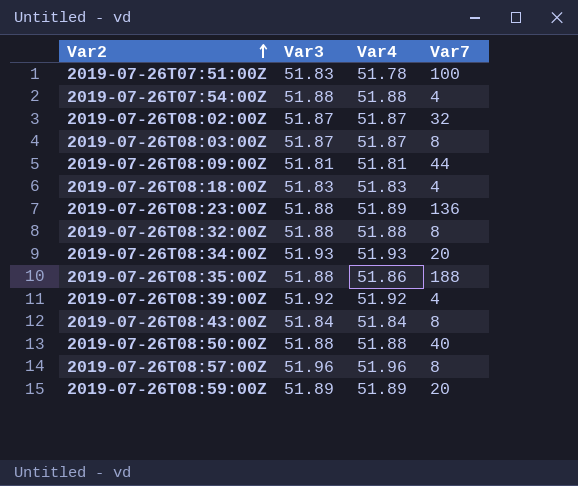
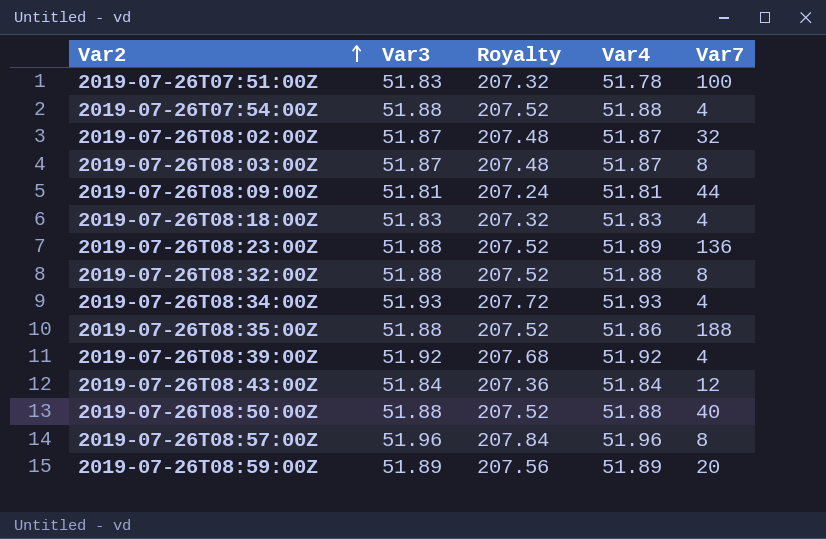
column Royalty | formula: none -> [Var3] * 4
2019-07-26T08:34:00Z | Var7: 20 -> 4
2019-07-26T08:43:00Z | Var7: 8 -> 12

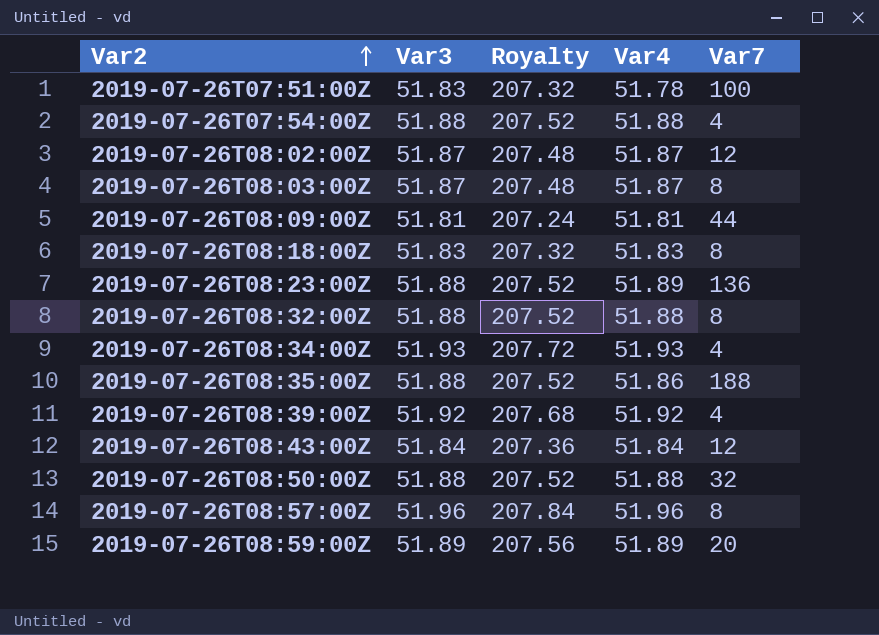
2019-07-26T08:02:00Z | Var7: 32 -> 12
2019-07-26T08:18:00Z | Var7: 4 -> 8
2019-07-26T08:50:00Z | Var7: 40 -> 32

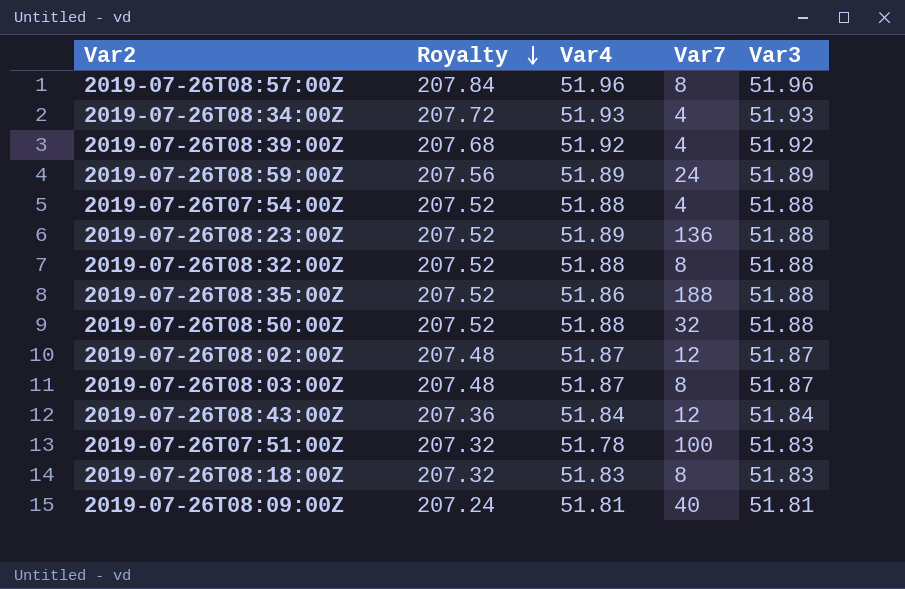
row order: Var2 ascending -> Royalty descending
column Var3 | position: 2 -> 5
2019-07-26T08:59:00Z | Var7: 20 -> 24
2019-07-26T08:09:00Z | Var7: 44 -> 40

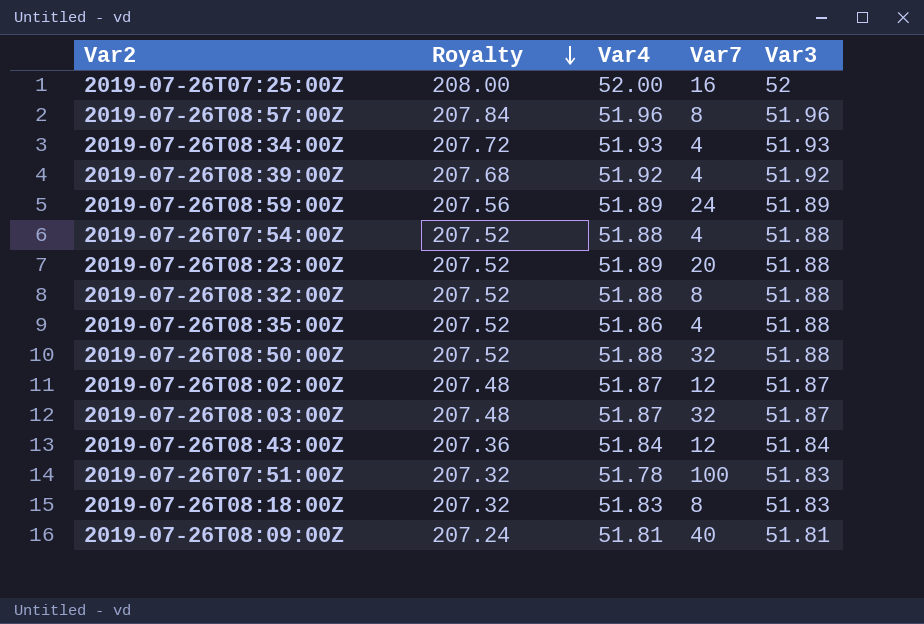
row 2019-07-26T07:25:00Z: none -> 208.00 | 52.00 | 16 | 52
2019-07-26T08:23:00Z | Var7: 136 -> 20
2019-07-26T08:35:00Z | Var7: 188 -> 4
2019-07-26T08:03:00Z | Var7: 8 -> 32

